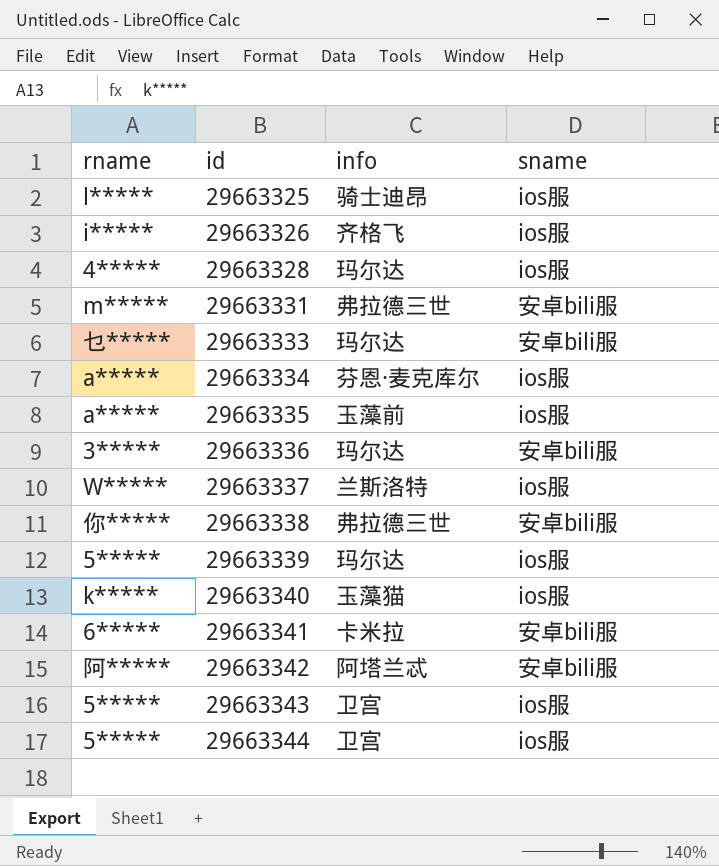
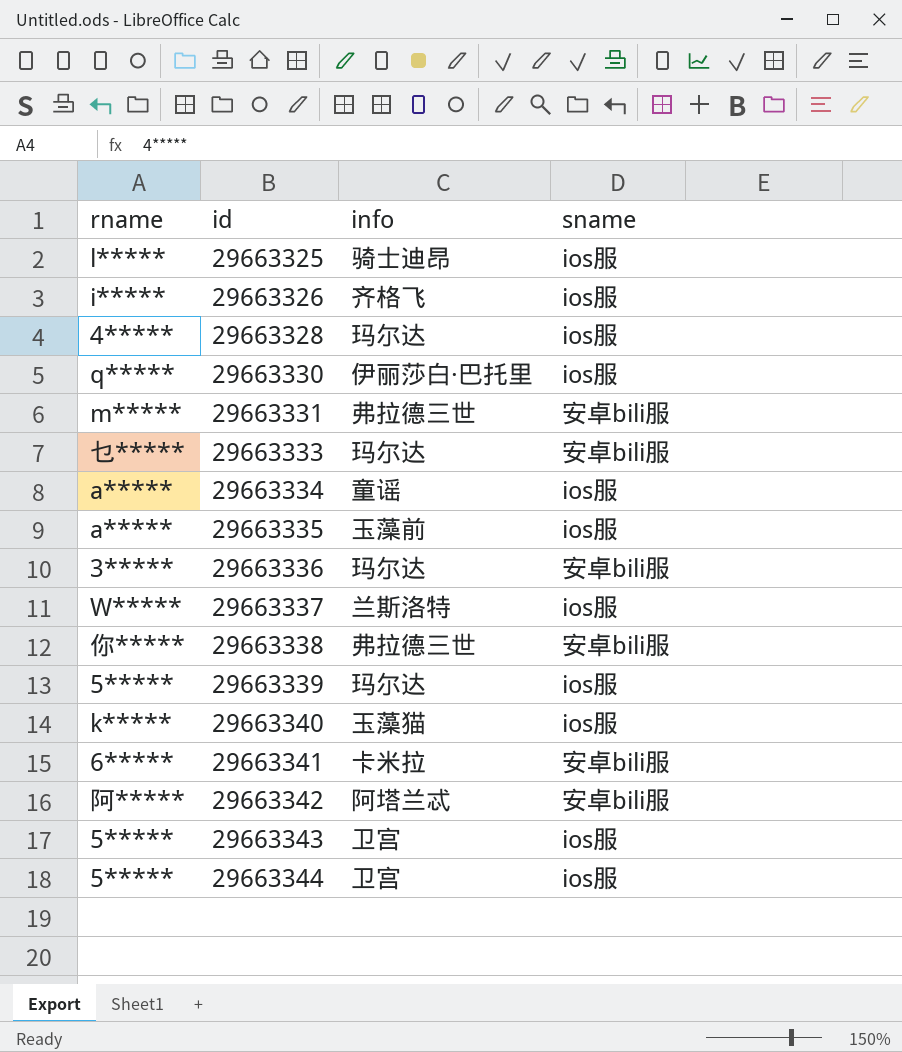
row 29663330: none -> q***** | 伊丽莎白·巴托里 | ios服
29663334 | info: 芬恩·麦克库尔 -> 童谣

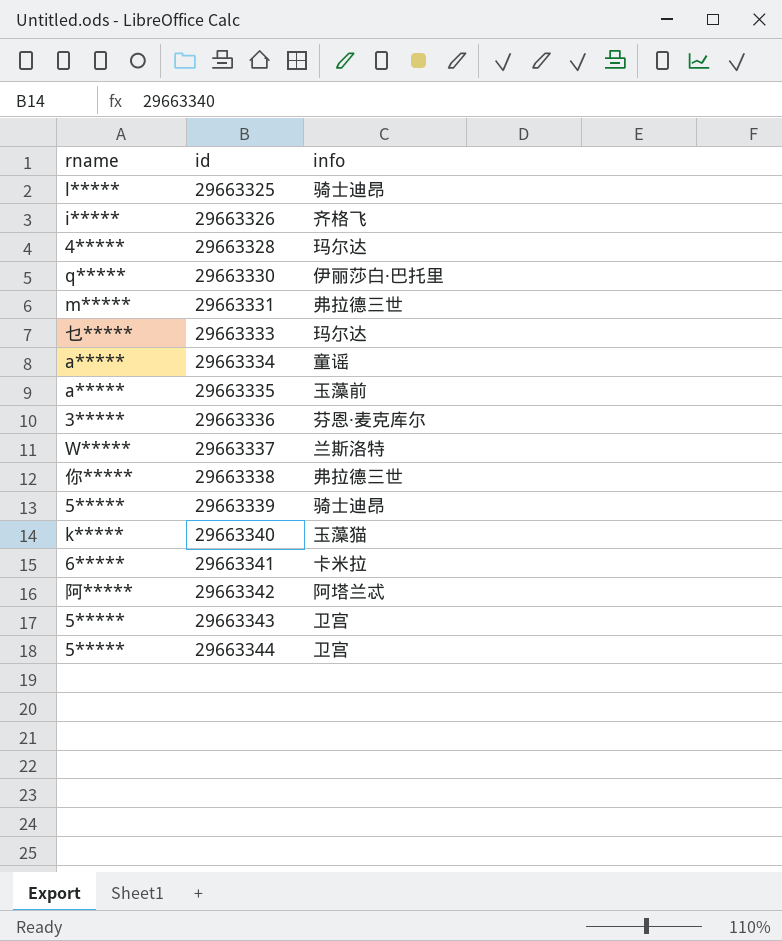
column sname | position: 4 -> none
29663336 | info: 玛尔达 -> 芬恩·麦克库尔
29663339 | info: 玛尔达 -> 骑士迪昂

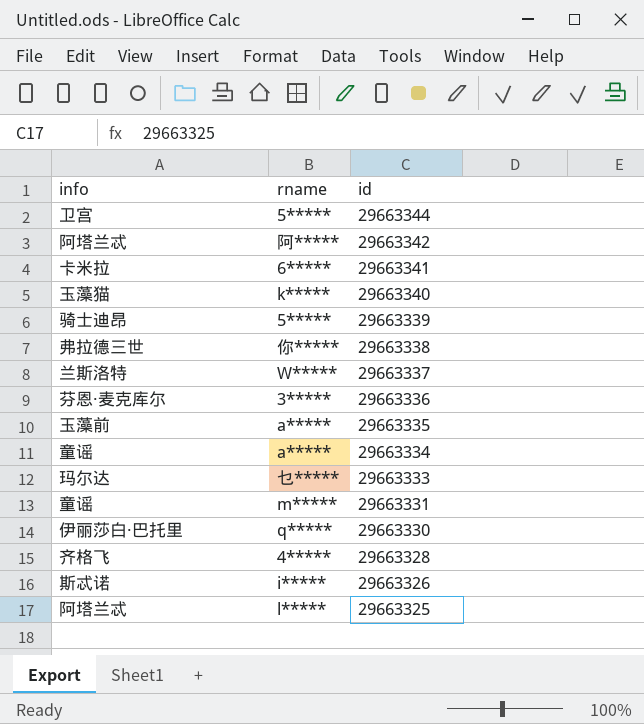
row order: id ascending -> id descending
column info | position: 3 -> 1
row 29663343: 5***** | 卫宫 -> none
29663331 | info: 弗拉德三世 -> 童谣
29663328 | info: 玛尔达 -> 齐格飞
29663326 | info: 齐格飞 -> 斯忒诺
29663325 | info: 骑士迪昂 -> 阿塔兰忒

